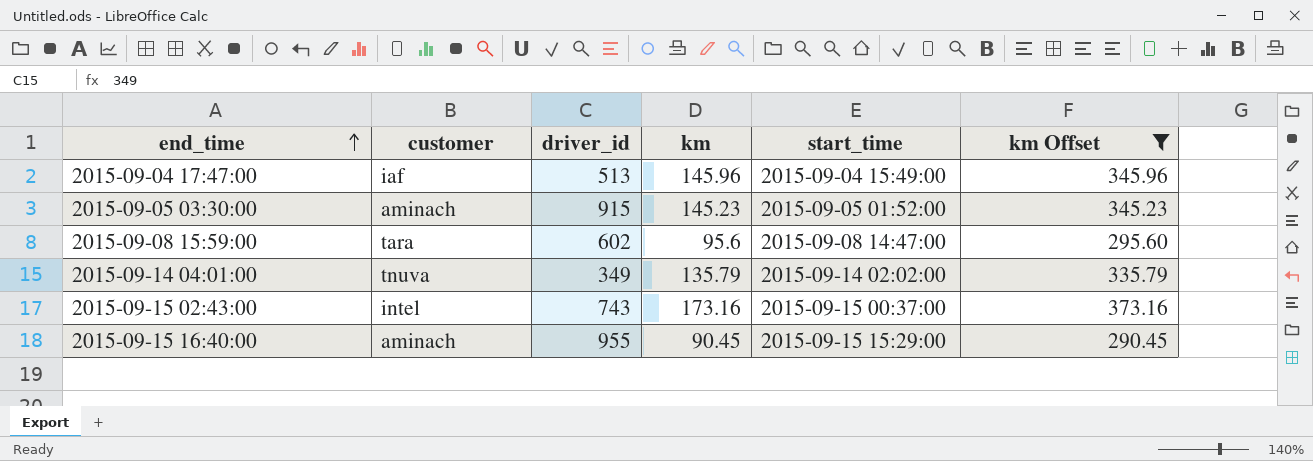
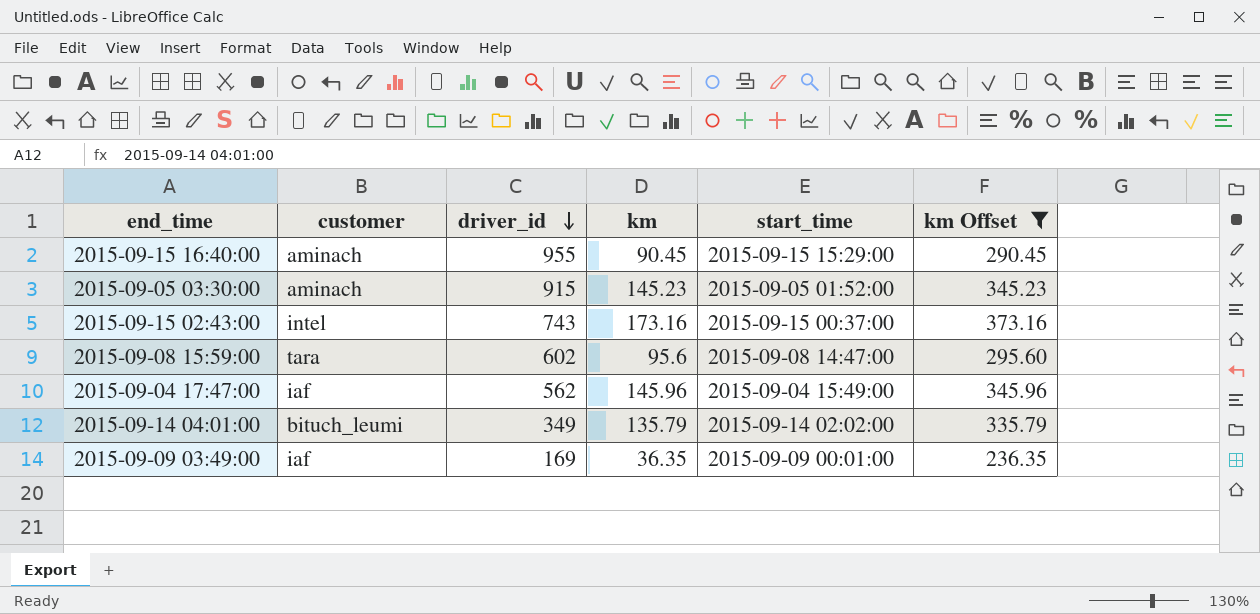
row order: end_time ascending -> driver_id descending
2015-09-04 17:47:00 | driver_id: 513 -> 562
2015-09-14 04:01:00 | customer: tnuva -> bituch_leumi
row 2015-09-09 03:49:00: none -> iaf | 169 | 36.35 | 2015-09-09 00:01:00 | 236.35

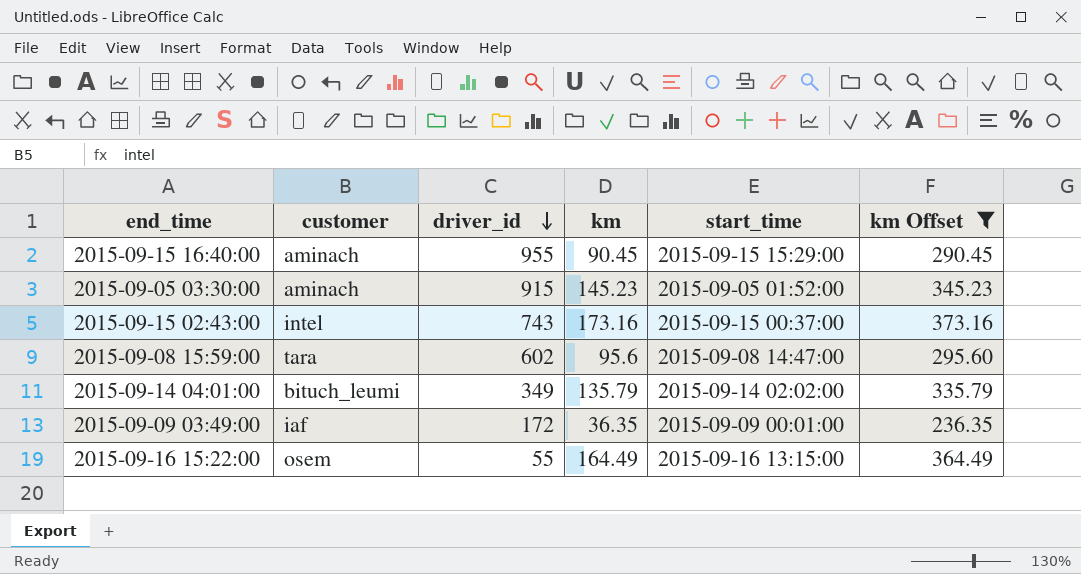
row 2015-09-04 17:47:00: iaf | 562 | 145.96 | 2015-09-04 15:49:00 | 345.96 -> none
2015-09-09 03:49:00 | driver_id: 169 -> 172
row 2015-09-16 15:22:00: none -> osem | 55 | 164.49 | 2015-09-16 13:15:00 | 364.49

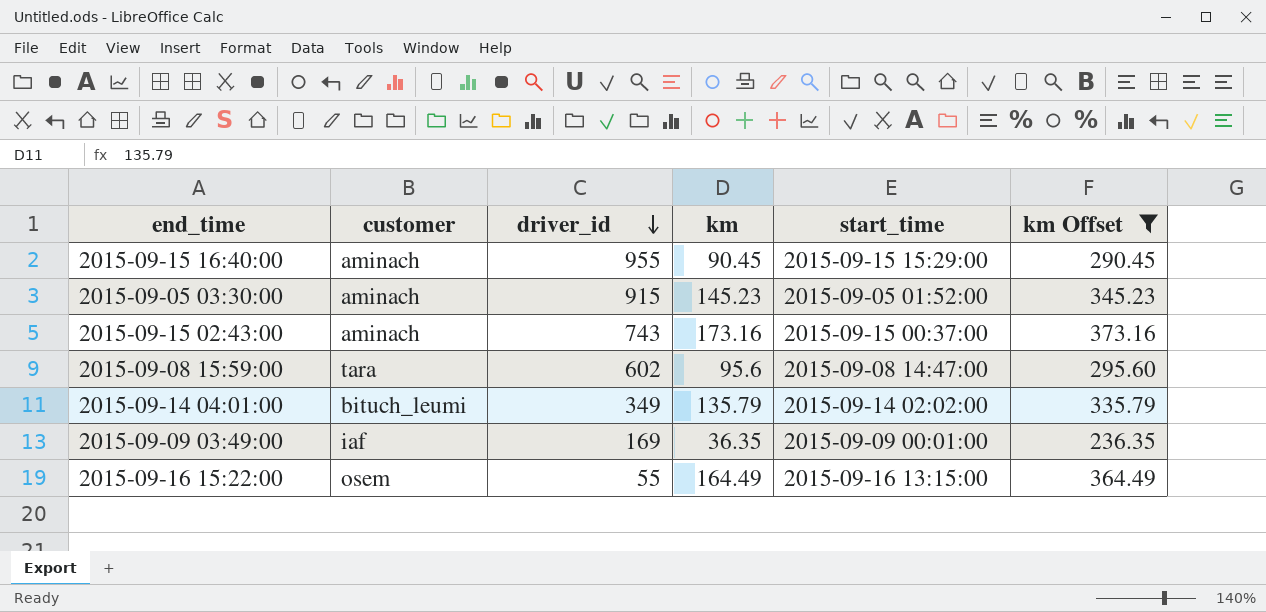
2015-09-15 02:43:00 | customer: intel -> aminach
2015-09-09 03:49:00 | driver_id: 172 -> 169

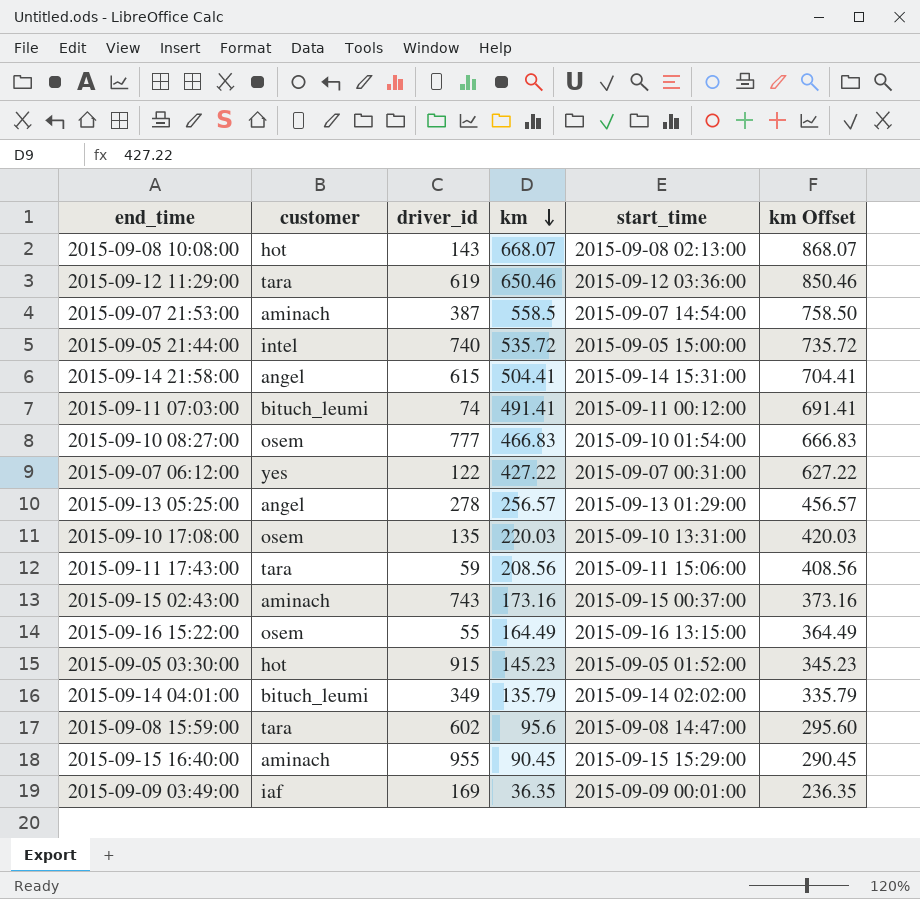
filter: km Offset <= 373.16 -> none
row order: driver_id descending -> km descending
2015-09-05 03:30:00 | customer: aminach -> hot

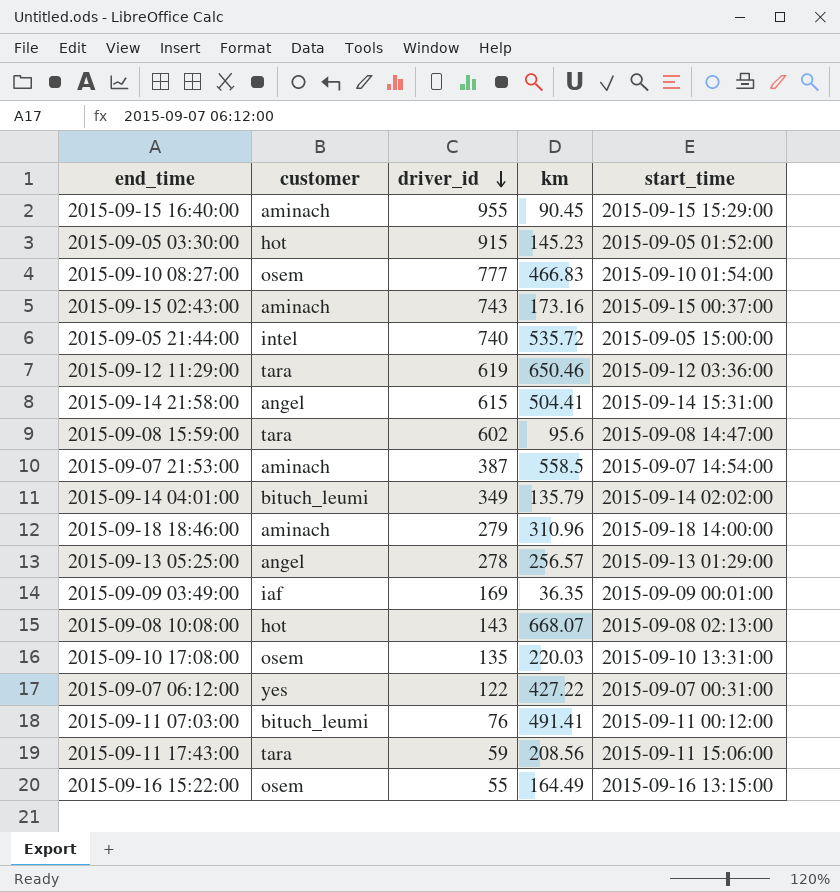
row order: km descending -> driver_id descending
column km Offset | formula: [km] + 200 -> none
row 2015-09-18 18:46:00: none -> aminach | 279 | 310.96 | 2015-09-18 14:00:00
2015-09-11 07:03:00 | driver_id: 74 -> 76

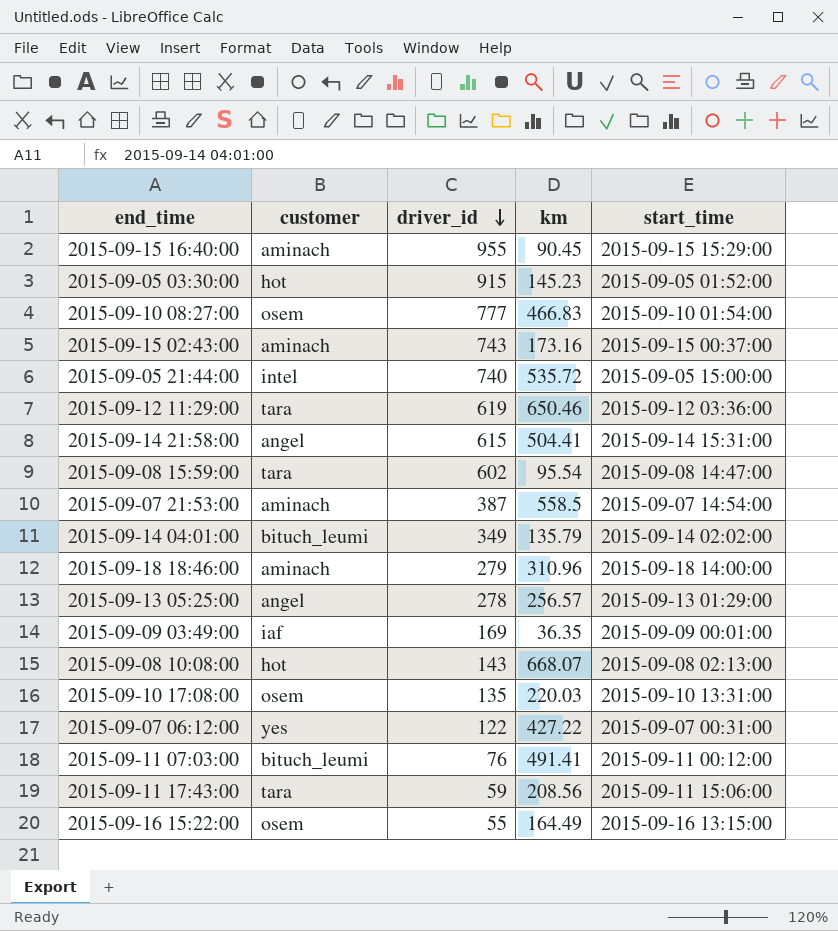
2015-09-08 15:59:00 | km: 95.6 -> 95.54

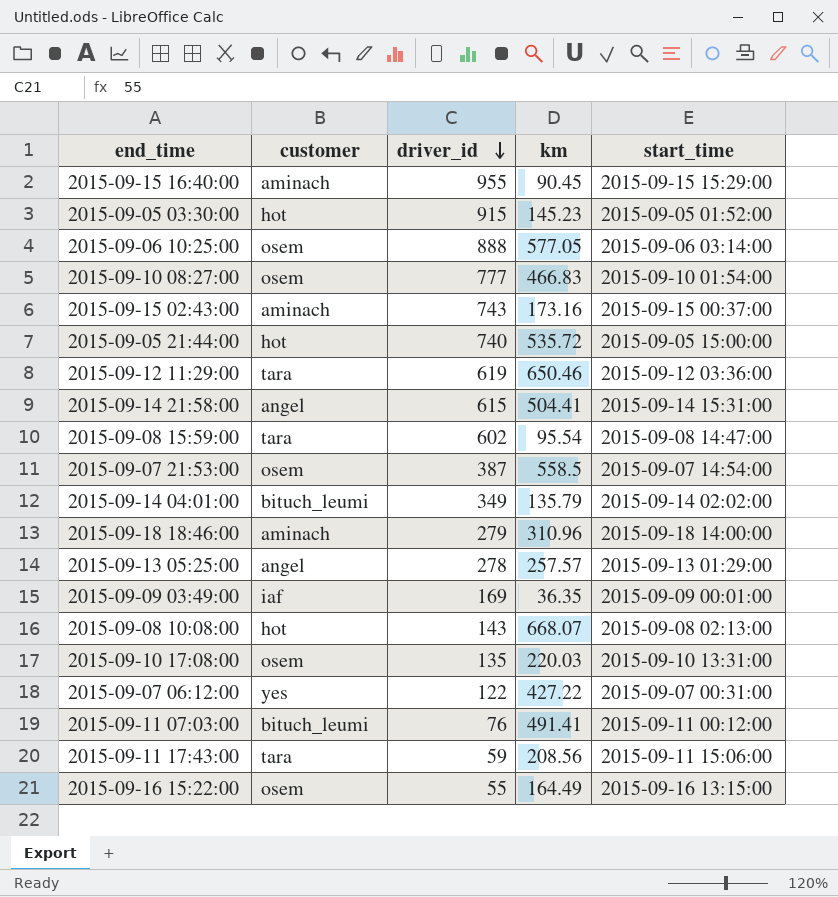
row 2015-09-06 10:25:00: none -> osem | 888 | 577.05 | 2015-09-06 03:14:00
2015-09-05 21:44:00 | customer: intel -> hot
2015-09-07 21:53:00 | customer: aminach -> osem
2015-09-13 05:25:00 | km: 256.57 -> 257.57

